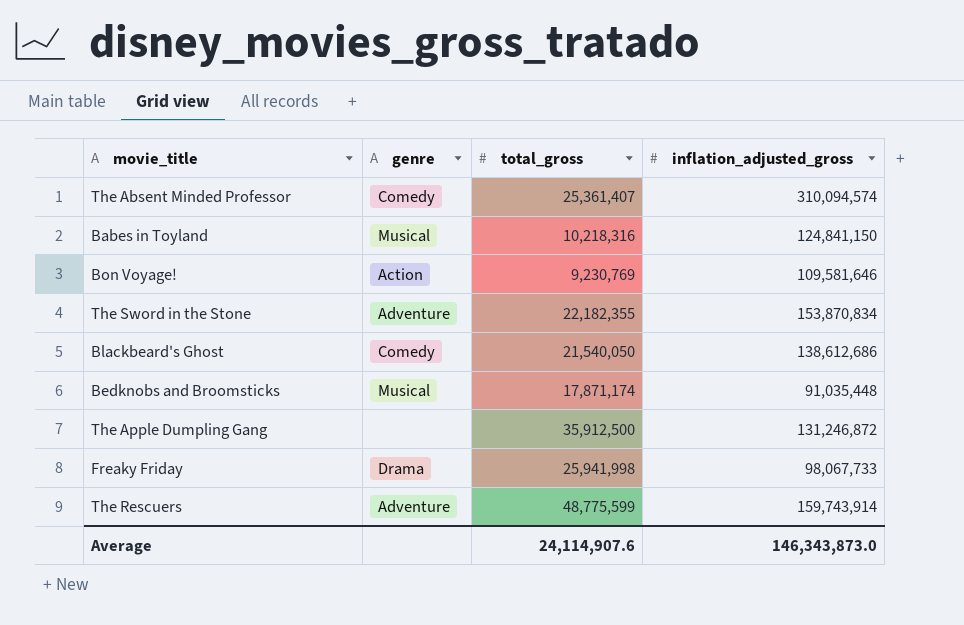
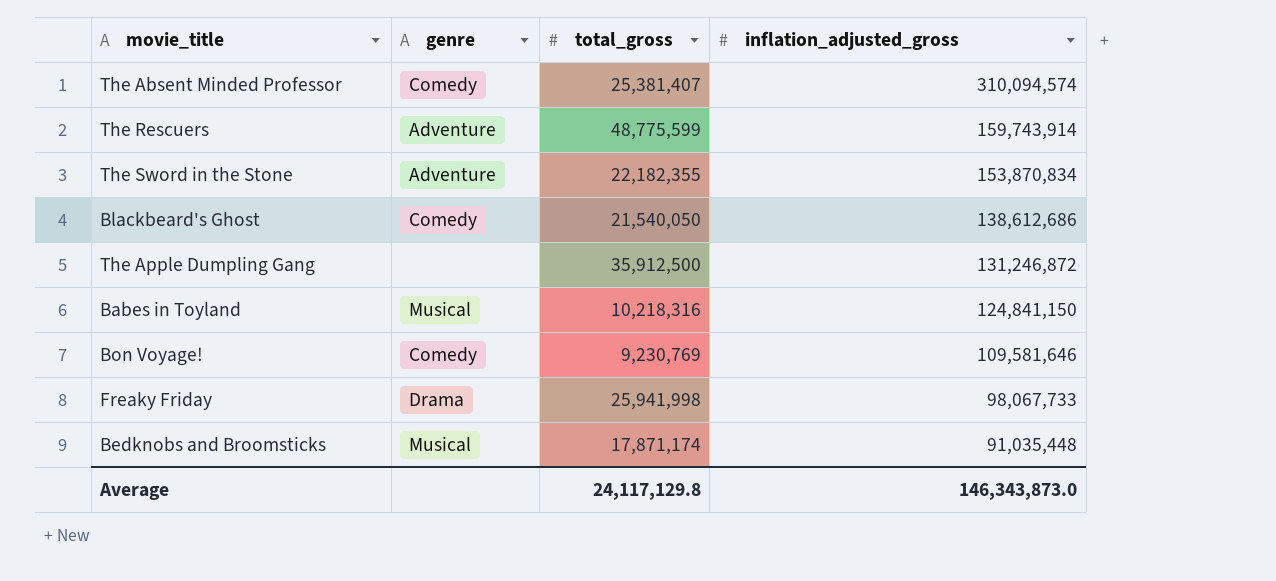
row order: none -> inflation_adjusted_gross descending
The Absent Minded Professor | total_gross: 25,361,407 -> 25,381,407
Bon Voyage! | genre: Action -> Comedy
Average | total_gross: 24,114,907.6 -> 24,117,129.8

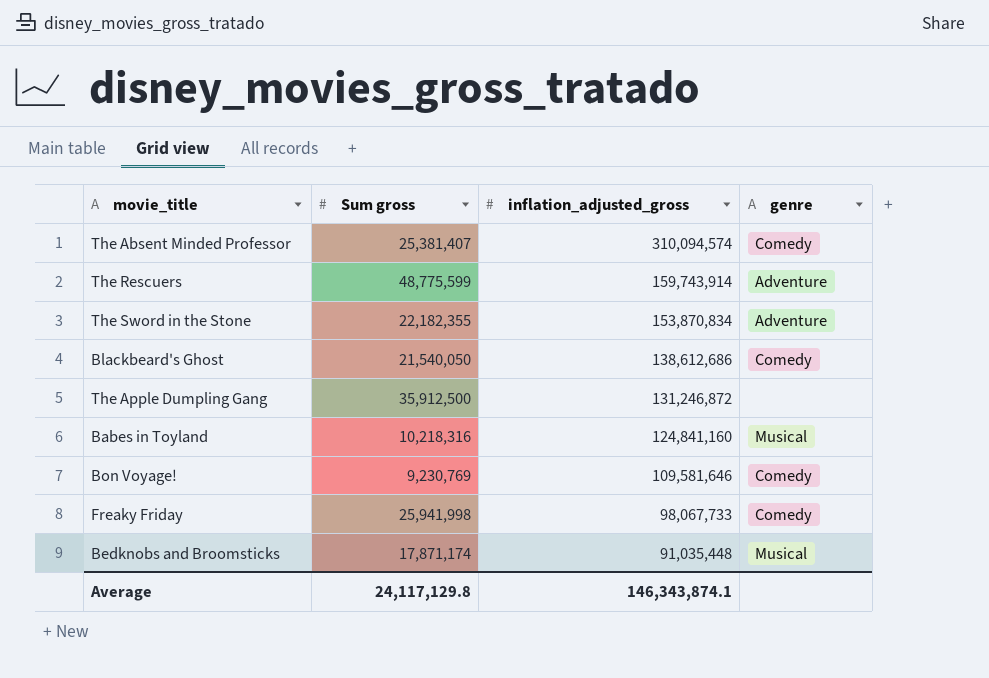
column name: total_gross -> Sum gross
column genre | position: 2 -> 4
Babes in Toyland | inflation_adjusted_gross: 124,841,150 -> 124,841,160
Freaky Friday | genre: Drama -> Comedy
Average | inflation_adjusted_gross: 146,343,873.0 -> 146,343,874.1

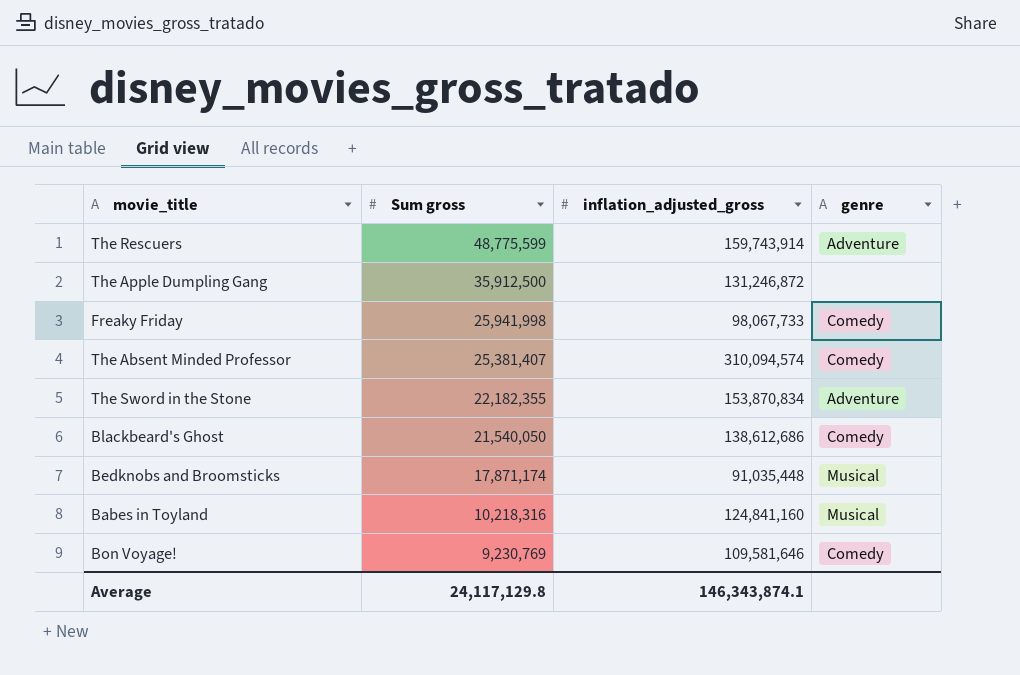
row order: inflation_adjusted_gross descending -> Sum gross descending

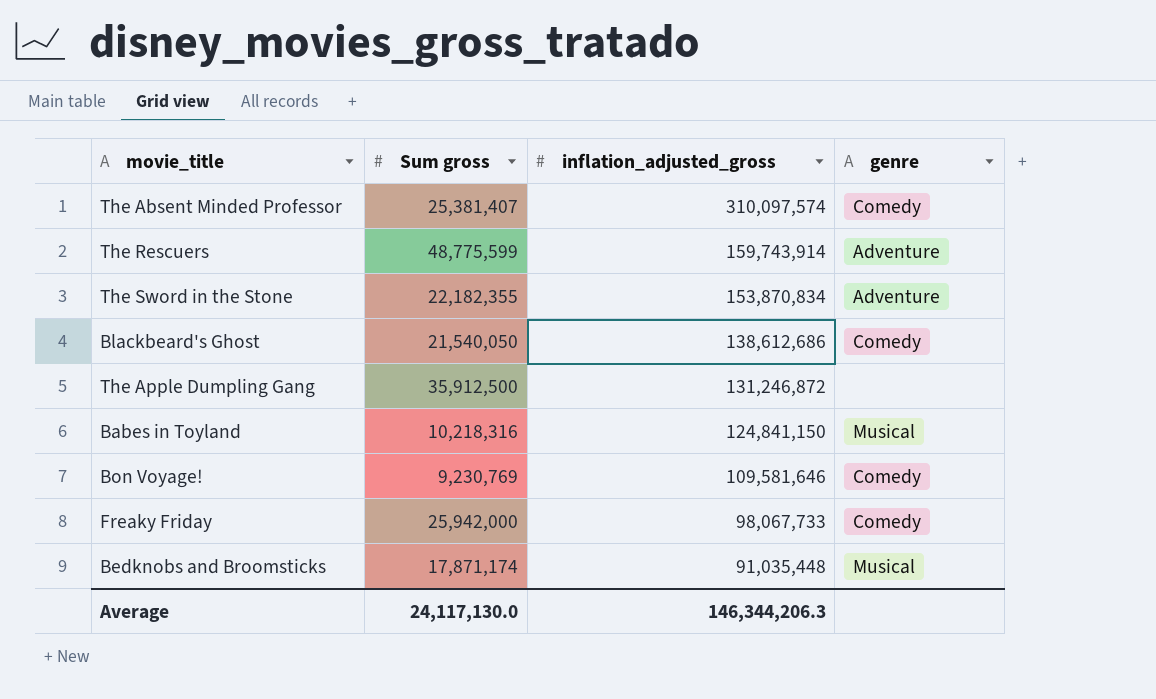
row order: Sum gross descending -> inflation_adjusted_gross descending
The Absent Minded Professor | inflation_adjusted_gross: 310,094,574 -> 310,097,574
Babes in Toyland | inflation_adjusted_gross: 124,841,160 -> 124,841,150
Freaky Friday | Sum gross: 25,941,998 -> 25,942,000
Average | Sum gross: 24,117,129.8 -> 24,117,130.0
Average | inflation_adjusted_gross: 146,343,874.1 -> 146,344,206.3

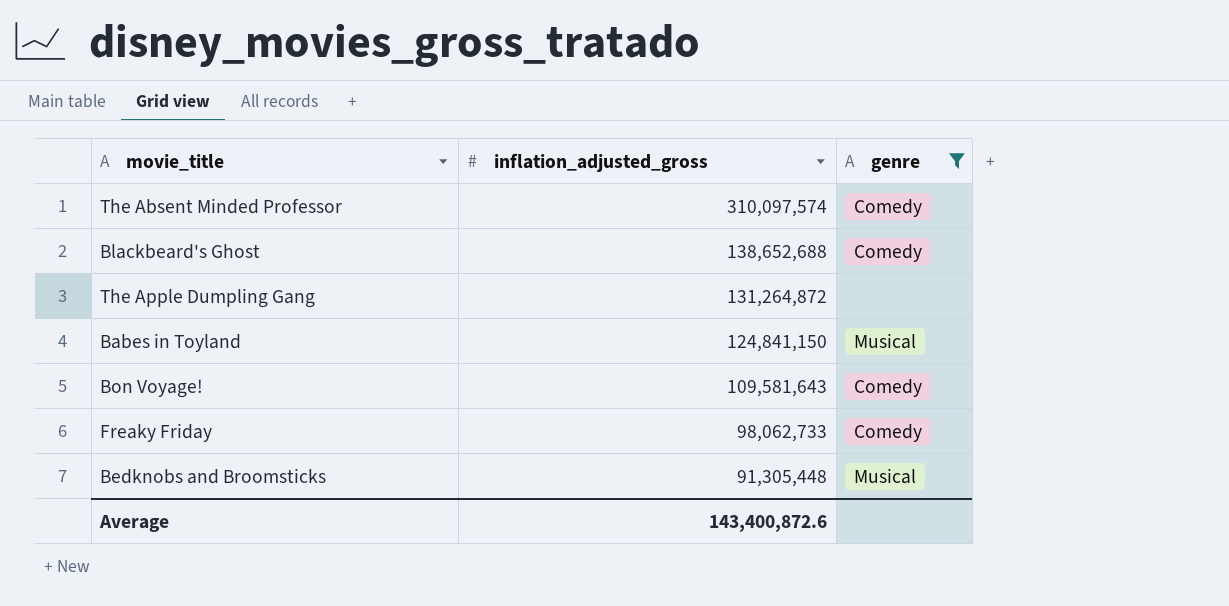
filter: none -> genre != Adventure
column Sum gross | position: 2 -> none
Blackbeard's Ghost | inflation_adjusted_gross: 138,612,686 -> 138,652,688
The Apple Dumpling Gang | inflation_adjusted_gross: 131,246,872 -> 131,264,872
Bon Voyage! | inflation_adjusted_gross: 109,581,646 -> 109,581,643
Freaky Friday | inflation_adjusted_gross: 98,067,733 -> 98,062,733
Bedknobs and Broomsticks | inflation_adjusted_gross: 91,035,448 -> 91,305,448
Average | inflation_adjusted_gross: 146,344,206.3 -> 143,400,872.6

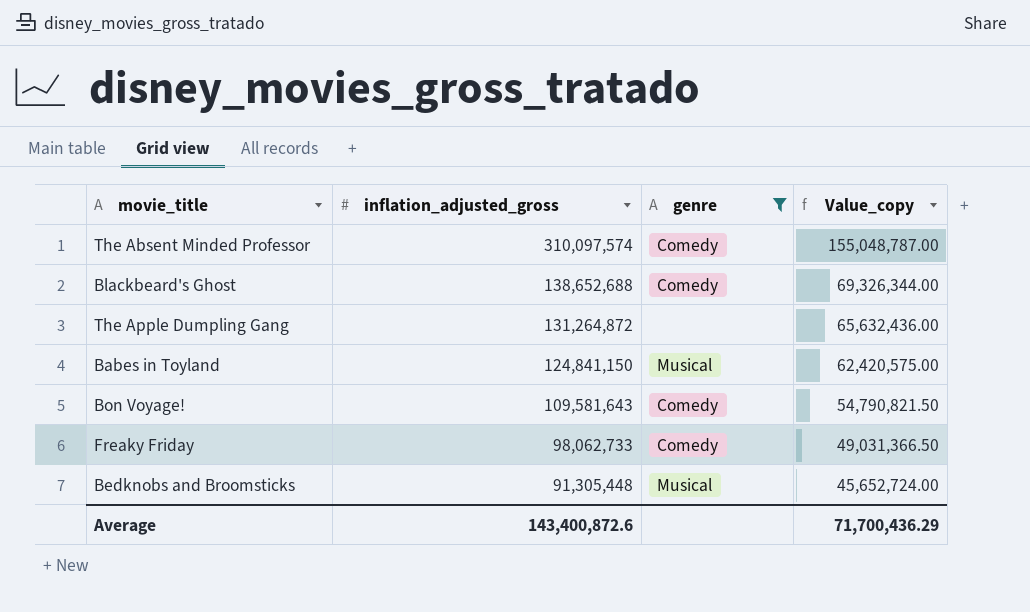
column Value_copy | formula: none -> [inflation_adjusted_gross] * 0.5

